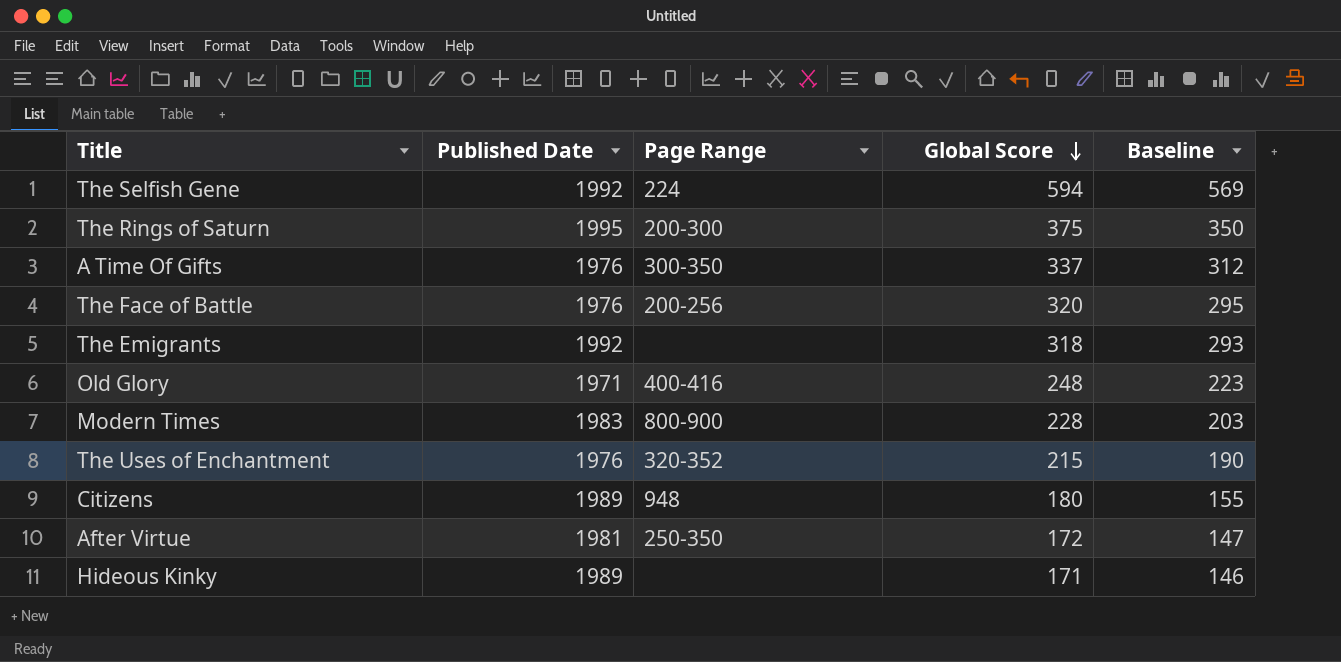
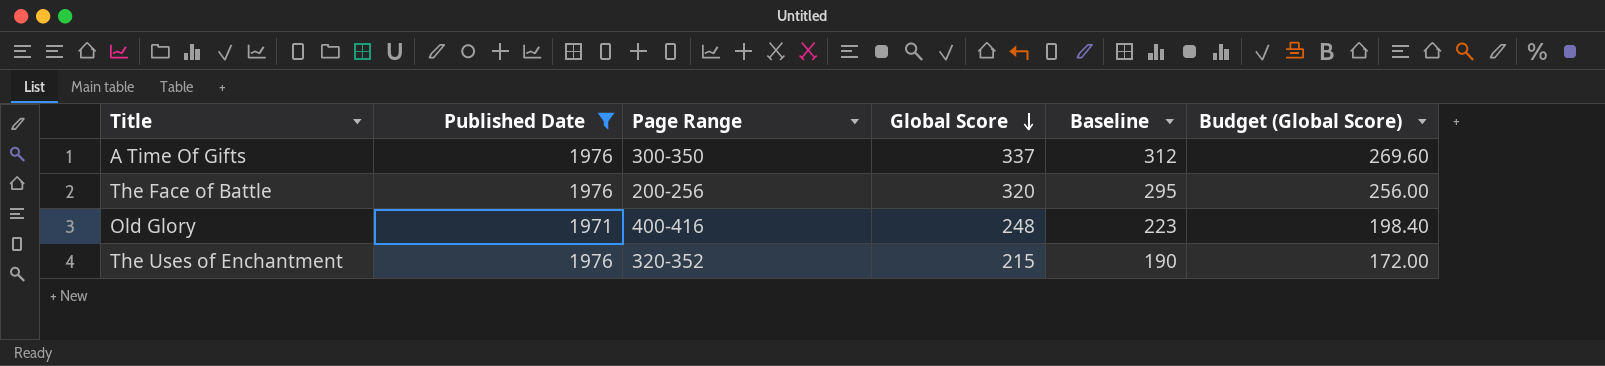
filter: none -> Published Date <= 1976
column Budget (Global Score) | formula: none -> [Global Score] * 0.8

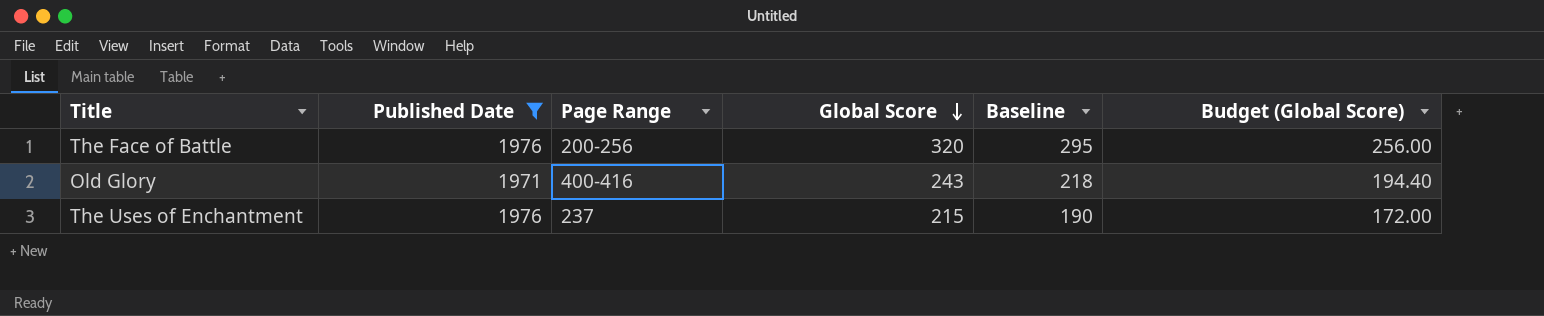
row A Time Of Gifts: 1976 | 300-350 | 337 | 312 | 269.60 -> none
Old Glory | Global Score: 248 -> 243
Old Glory | Baseline: 223 -> 218
Old Glory | Budget (Global Score): 198.40 -> 194.40
The Uses of Enchantment | Page Range: 320-352 -> 237

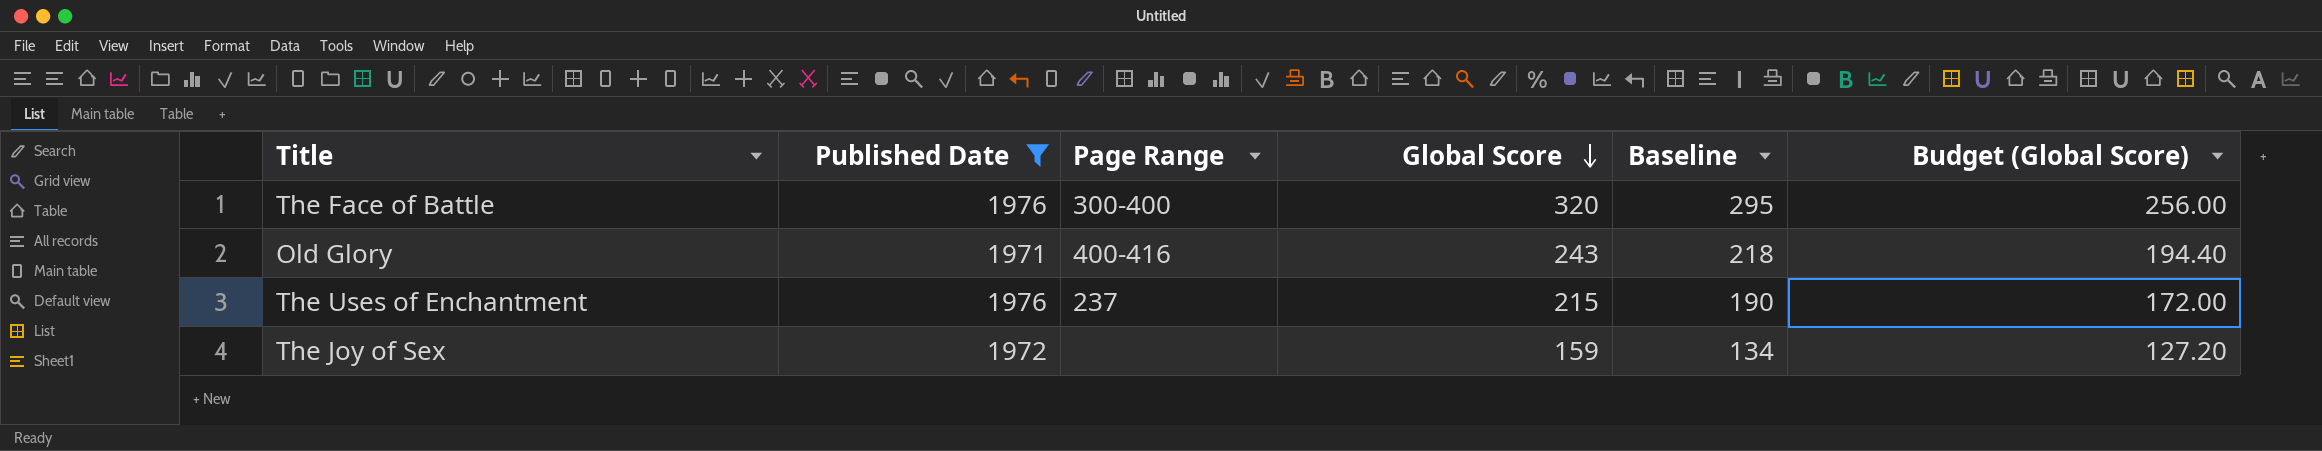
The Face of Battle | Page Range: 200-256 -> 300-400
row The Joy of Sex: none -> 1972 | none | 159 | 134 | 127.20

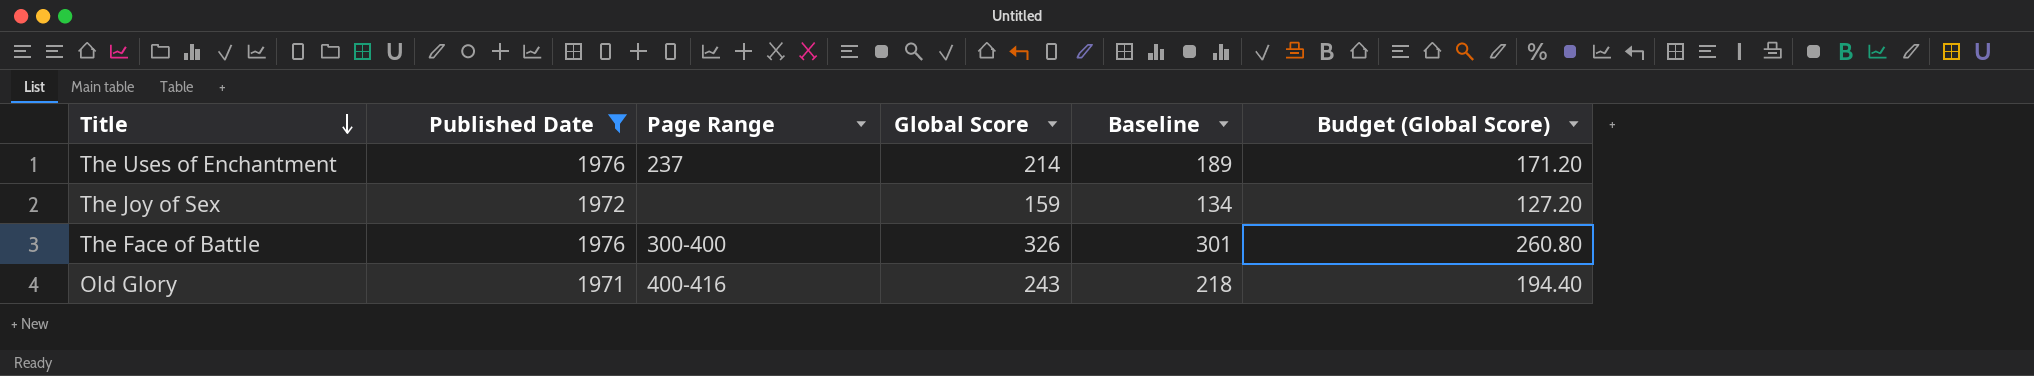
row order: Global Score descending -> Title descending
The Uses of Enchantment | Global Score: 215 -> 214
The Uses of Enchantment | Baseline: 190 -> 189
The Uses of Enchantment | Budget (Global Score): 172.00 -> 171.20
The Face of Battle | Global Score: 320 -> 326
The Face of Battle | Baseline: 295 -> 301
The Face of Battle | Budget (Global Score): 256.00 -> 260.80

